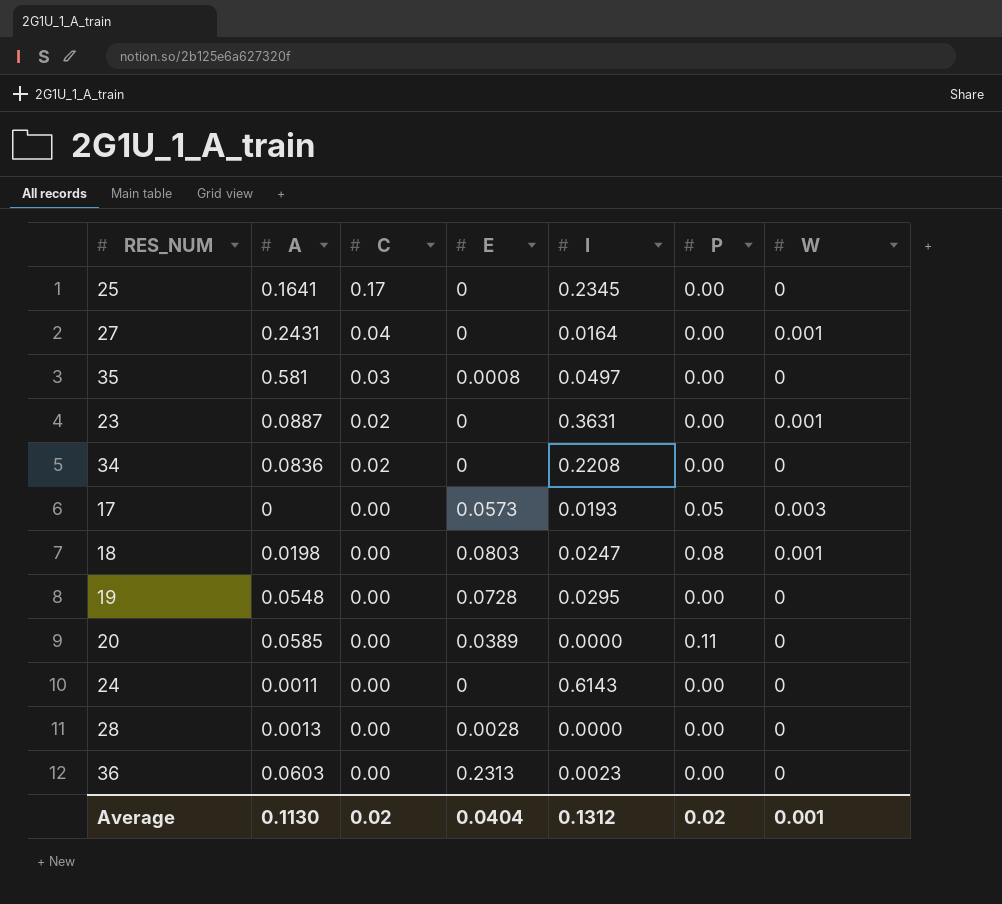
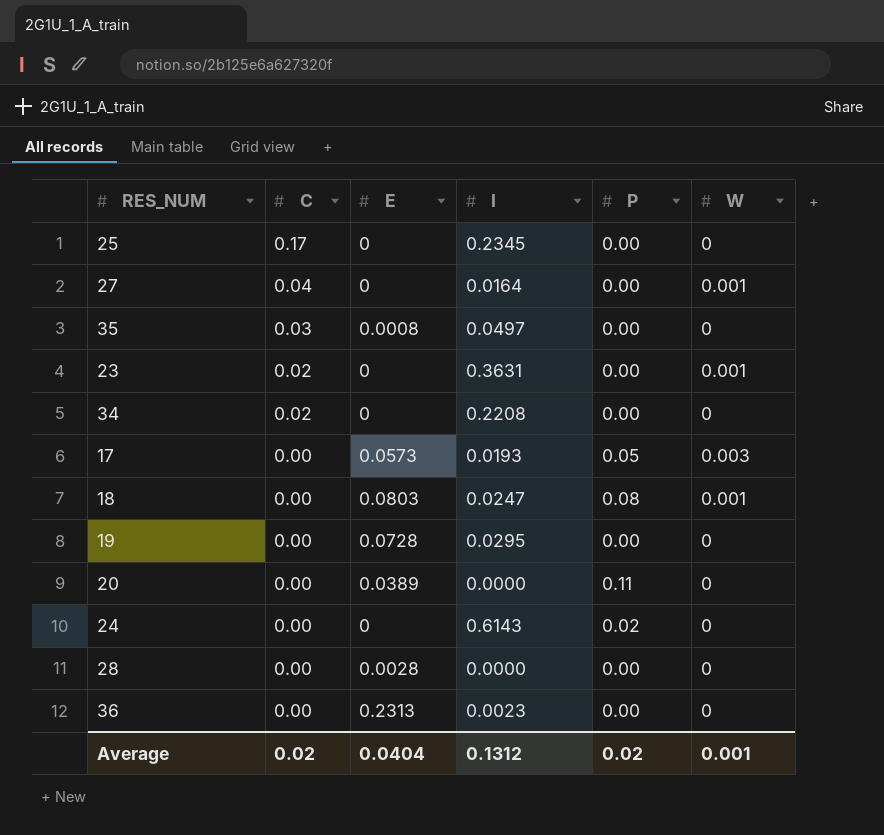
column A | position: 2 -> none
24 | P: 0.00 -> 0.02

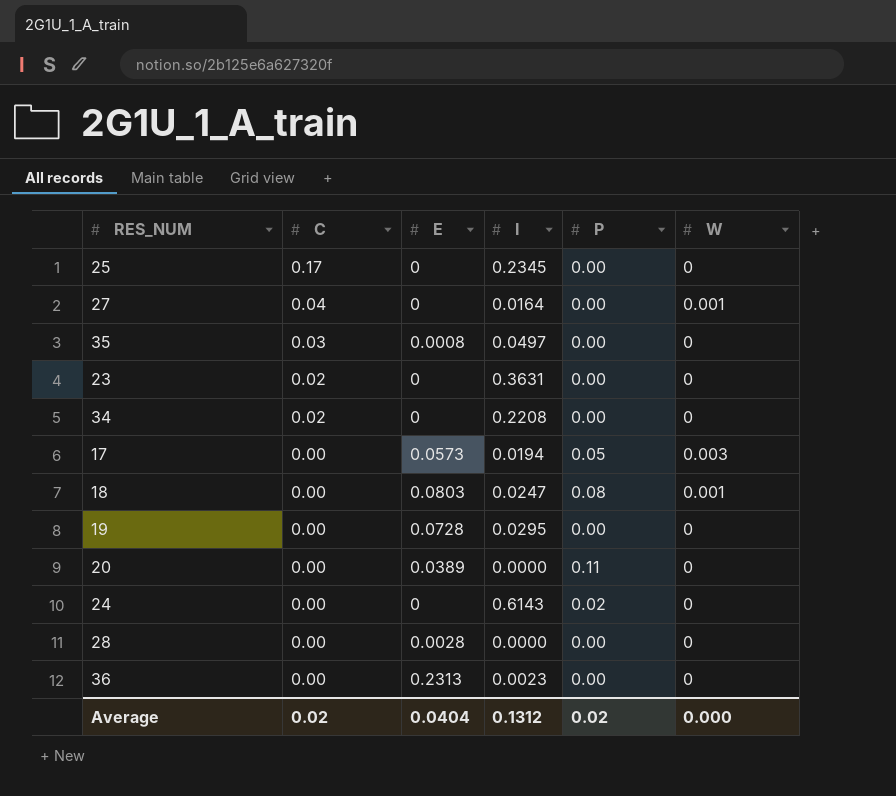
23 | W: 0.001 -> 0
17 | I: 0.0193 -> 0.0194
Average | W: 0.001 -> 0.000

